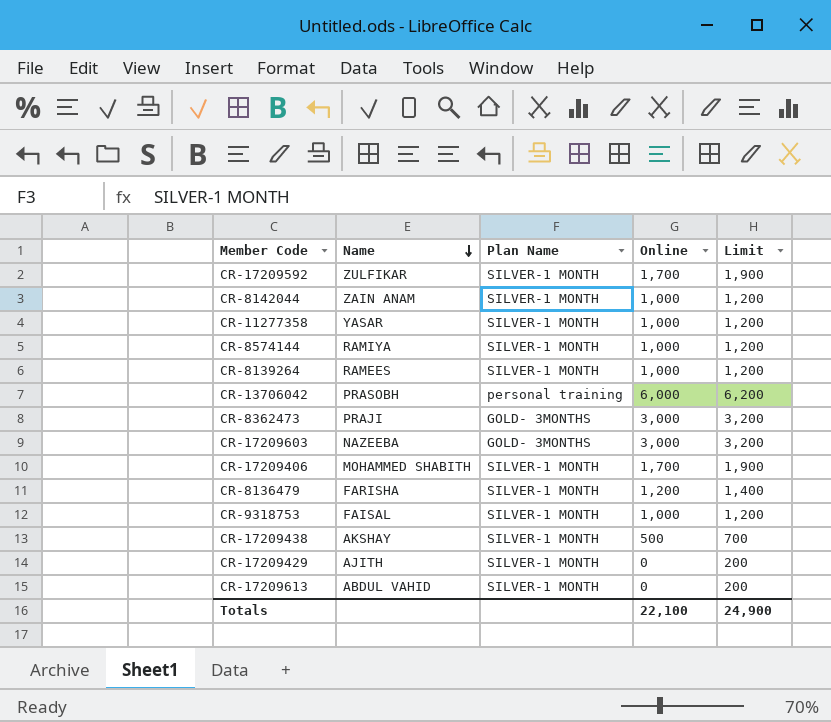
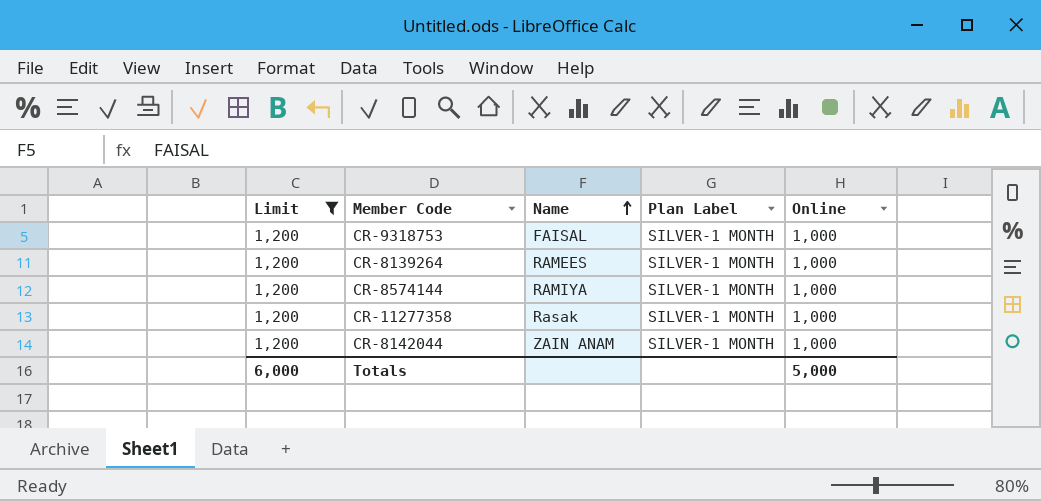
filter: none -> Limit = 1,200
row order: Name descending -> Name ascending
column Limit | position: 5 -> 1
column name: Plan Name -> Plan Label
CR-11277358 | Name: YASAR -> Rasak
Totals | Limit: 24,900 -> 6,000
Totals | Online: 22,100 -> 5,000

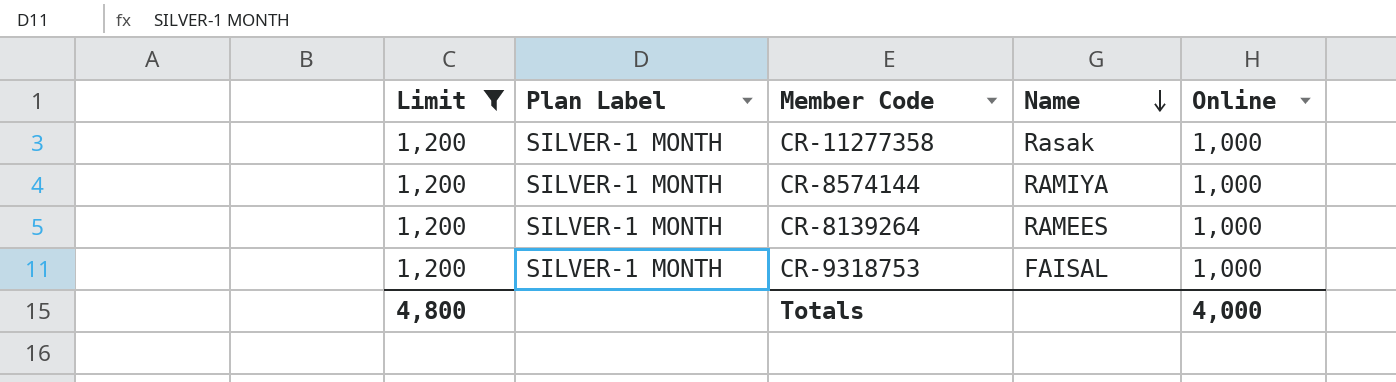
row order: Name ascending -> Name descending
column Plan Label | position: 4 -> 2
row CR-8142044: 1,200 | ZAIN ANAM | SILVER-1 MONTH | 1,000 -> none
Totals | Limit: 6,000 -> 4,800
Totals | Online: 5,000 -> 4,000

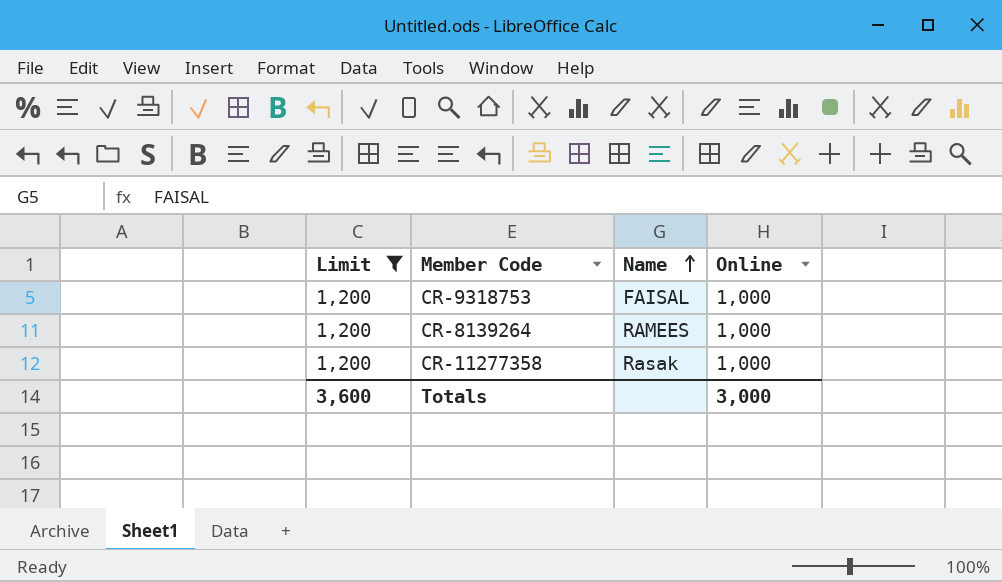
row order: Name descending -> Name ascending
column Plan Label | position: 2 -> none
row CR-8574144: 1,200 | SILVER-1 MONTH | RAMIYA | 1,000 -> none
Totals | Limit: 4,800 -> 3,600
Totals | Online: 4,000 -> 3,000

